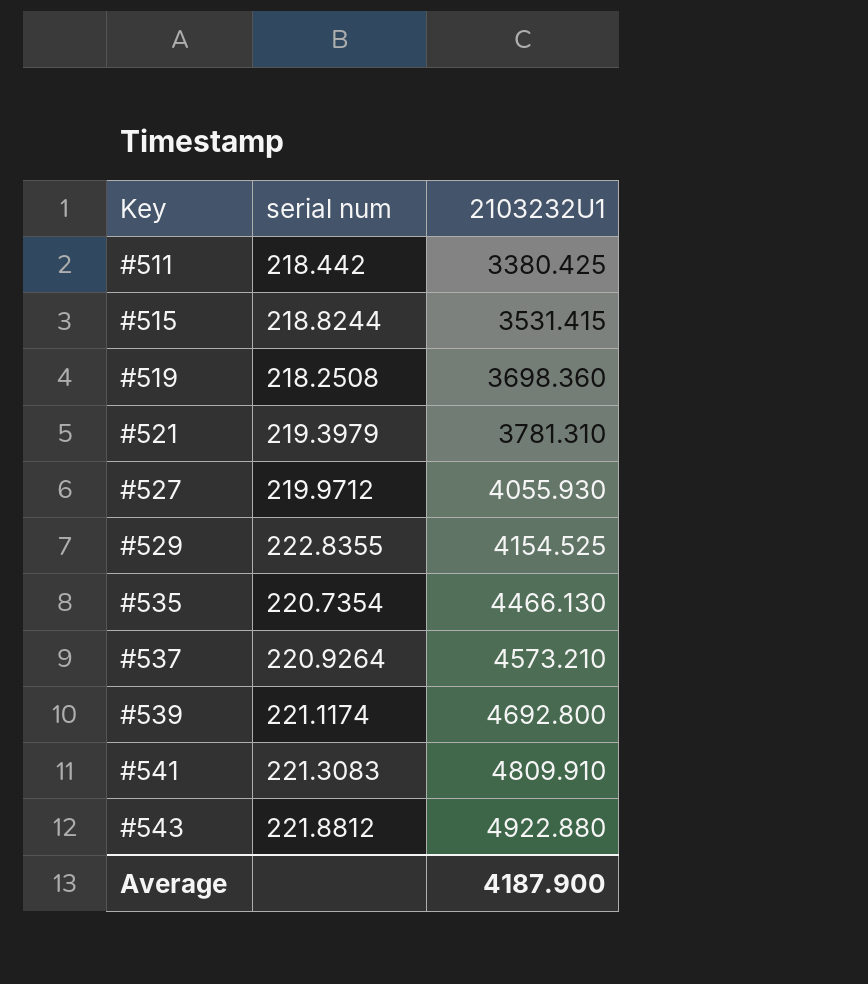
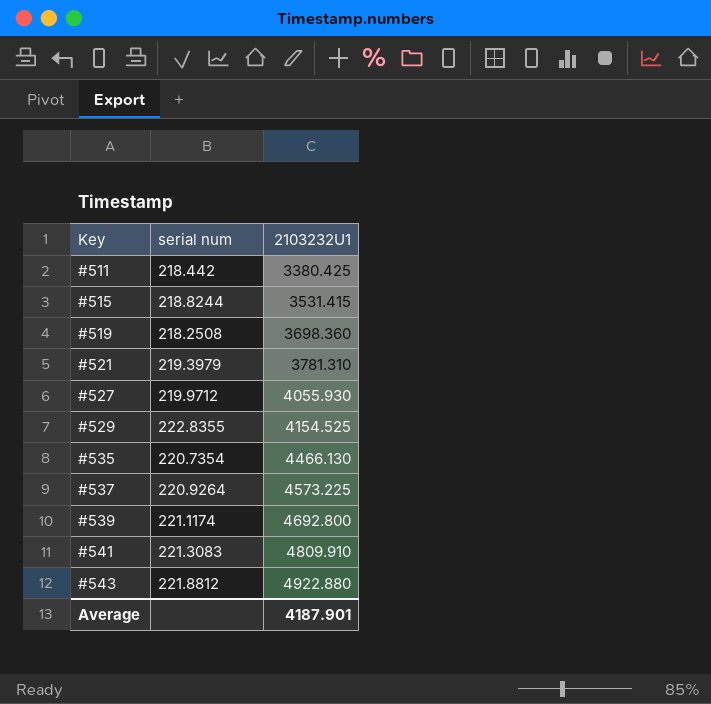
#537 | 2103232U1: 4573.210 -> 4573.225
Average | 2103232U1: 4187.900 -> 4187.901

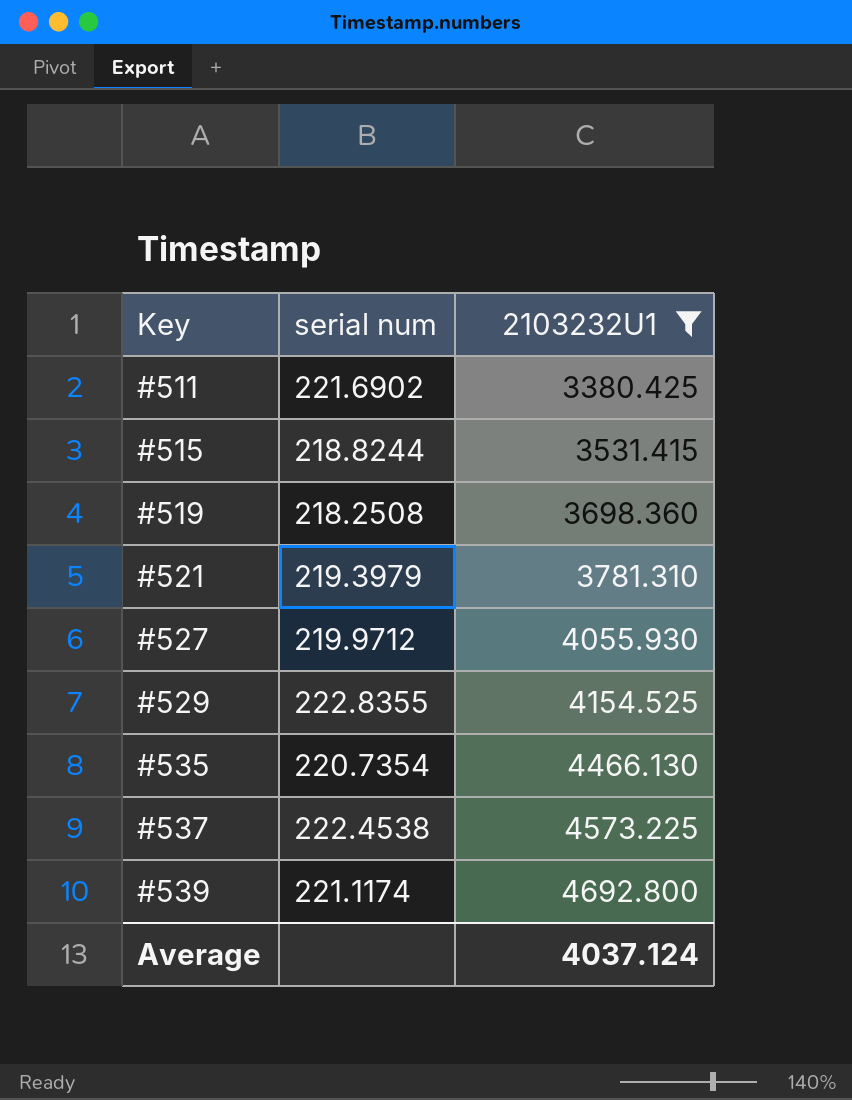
filter: none -> 2103232U1 <= 4692.800
#511 | serial num: 218.442 -> 221.6902
#537 | serial num: 220.9264 -> 222.4538
Average | 2103232U1: 4187.901 -> 4037.124

